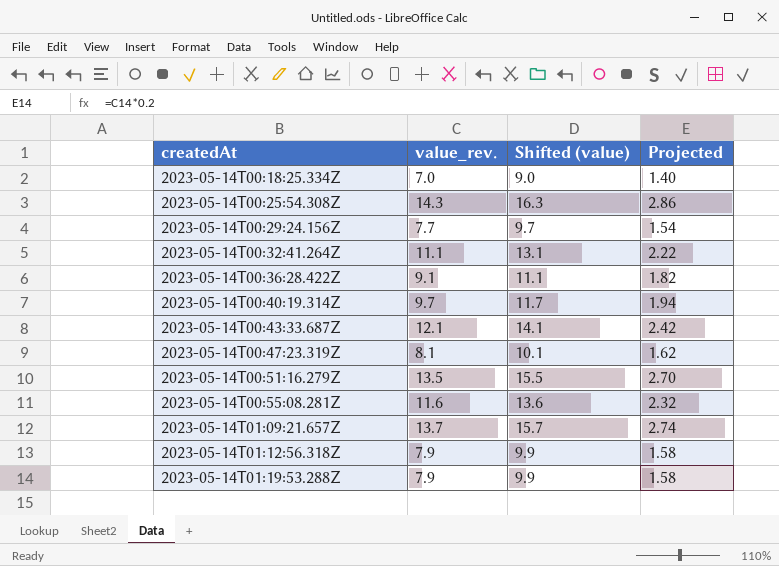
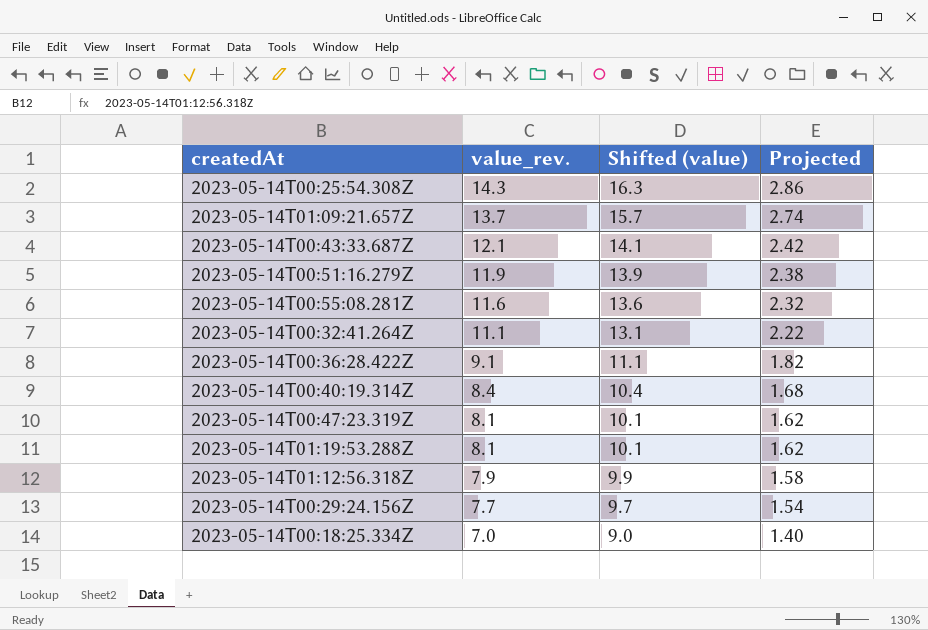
row order: createdAt ascending -> value_rev. descending
2023-05-14T00:51:16.279Z | value_rev.: 13.5 -> 11.9
2023-05-14T00:51:16.279Z | Shifted (value): 15.5 -> 13.9
2023-05-14T00:51:16.279Z | Projected: 2.70 -> 2.38
2023-05-14T00:40:19.314Z | value_rev.: 9.7 -> 8.4
2023-05-14T00:40:19.314Z | Shifted (value): 11.7 -> 10.4
2023-05-14T00:40:19.314Z | Projected: 1.94 -> 1.68
2023-05-14T01:19:53.288Z | value_rev.: 7.9 -> 8.1
2023-05-14T01:19:53.288Z | Shifted (value): 9.9 -> 10.1
2023-05-14T01:19:53.288Z | Projected: 1.58 -> 1.62

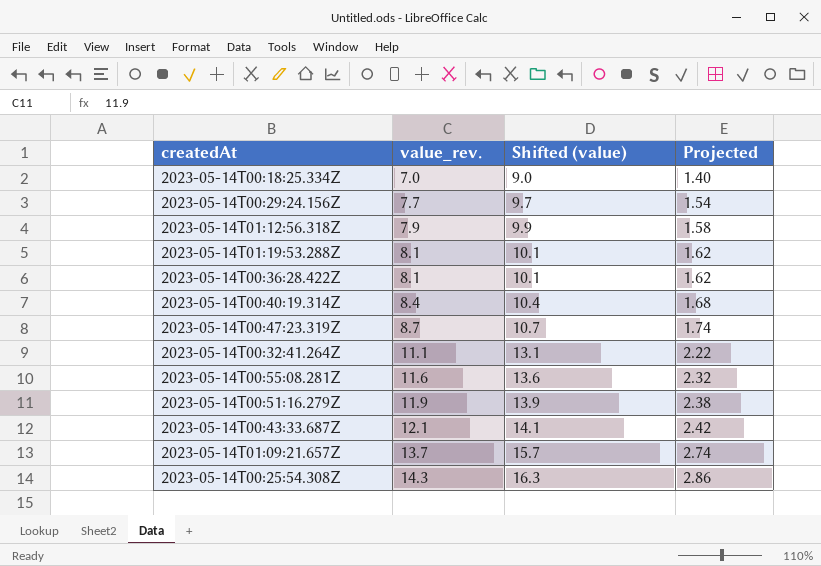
row order: value_rev. descending -> value_rev. ascending
2023-05-14T00:36:28.422Z | value_rev.: 9.1 -> 8.1
2023-05-14T00:36:28.422Z | Shifted (value): 11.1 -> 10.1
2023-05-14T00:36:28.422Z | Projected: 1.82 -> 1.62
2023-05-14T00:47:23.319Z | value_rev.: 8.1 -> 8.7
2023-05-14T00:47:23.319Z | Shifted (value): 10.1 -> 10.7
2023-05-14T00:47:23.319Z | Projected: 1.62 -> 1.74

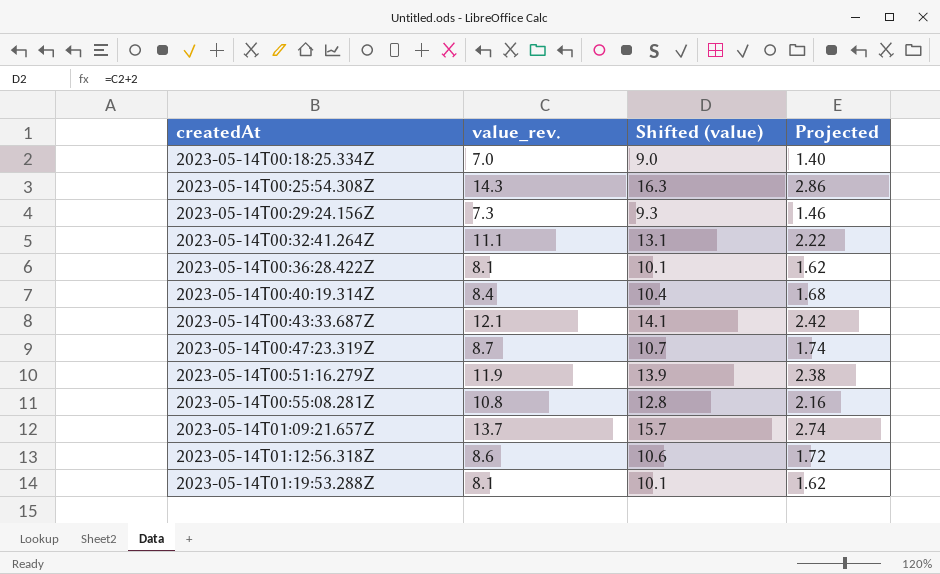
row order: value_rev. ascending -> createdAt ascending
2023-05-14T00:29:24.156Z | value_rev.: 7.7 -> 7.3
2023-05-14T00:29:24.156Z | Shifted (value): 9.7 -> 9.3
2023-05-14T00:29:24.156Z | Projected: 1.54 -> 1.46
2023-05-14T00:55:08.281Z | value_rev.: 11.6 -> 10.8
2023-05-14T00:55:08.281Z | Shifted (value): 13.6 -> 12.8
2023-05-14T00:55:08.281Z | Projected: 2.32 -> 2.16
2023-05-14T01:12:56.318Z | value_rev.: 7.9 -> 8.6
2023-05-14T01:12:56.318Z | Shifted (value): 9.9 -> 10.6
2023-05-14T01:12:56.318Z | Projected: 1.58 -> 1.72

